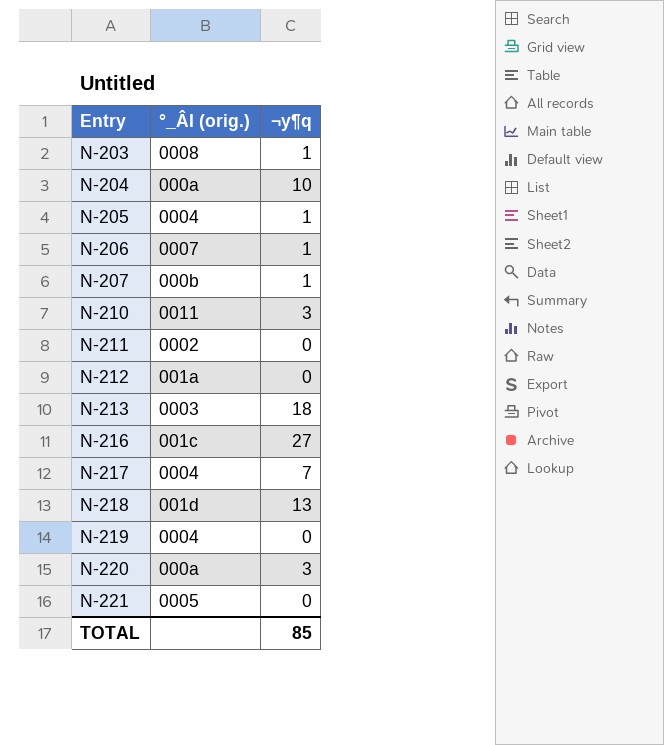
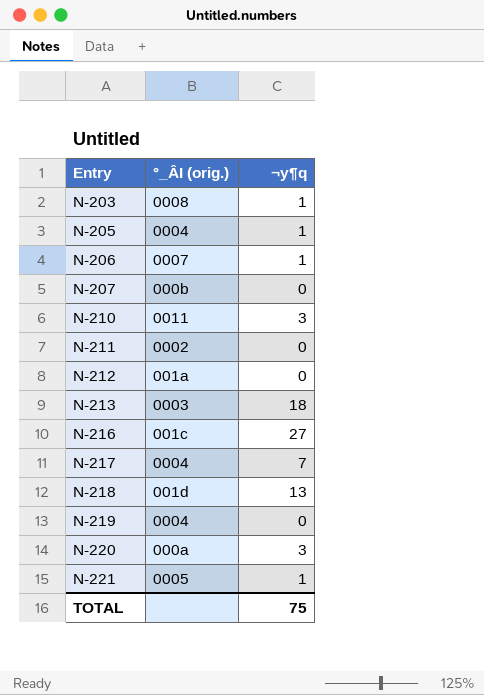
row N-204: 000a | 10 -> none
N-207 | ¬y¶q: 1 -> 0
N-221 | ¬y¶q: 0 -> 1
TOTAL | ¬y¶q: 85 -> 75

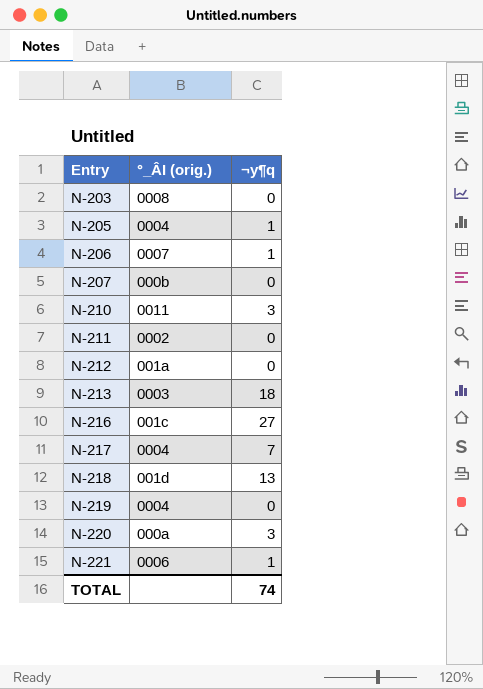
N-203 | ¬y¶q: 1 -> 0
N-221 | °_ÂI (orig.): 0005 -> 0006
TOTAL | ¬y¶q: 75 -> 74

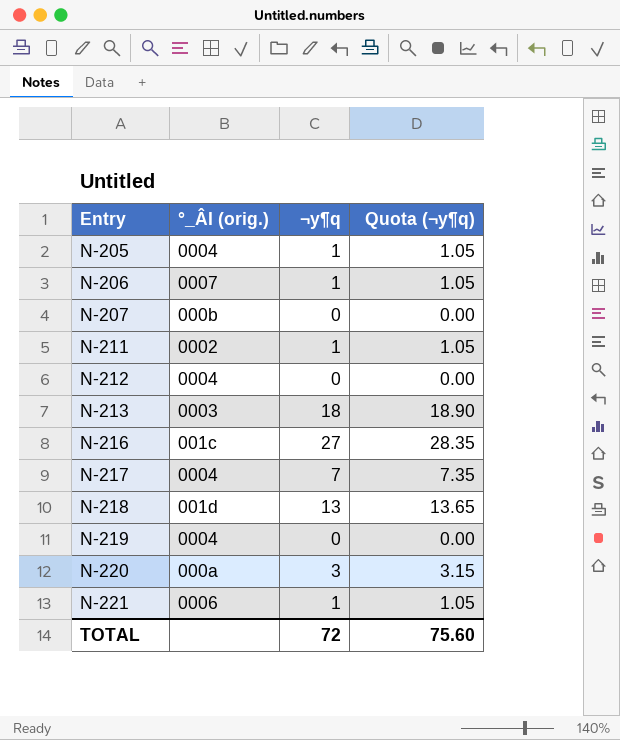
column Quota (¬y¶q) | formula: none -> [¬y¶q] * 1.05
row N-203: 0008 | 0 -> none
row N-210: 0011 | 3 -> none
N-211 | ¬y¶q: 0 -> 1
N-212 | °_ÂI (orig.): 001a -> 0004
TOTAL | ¬y¶q: 74 -> 72

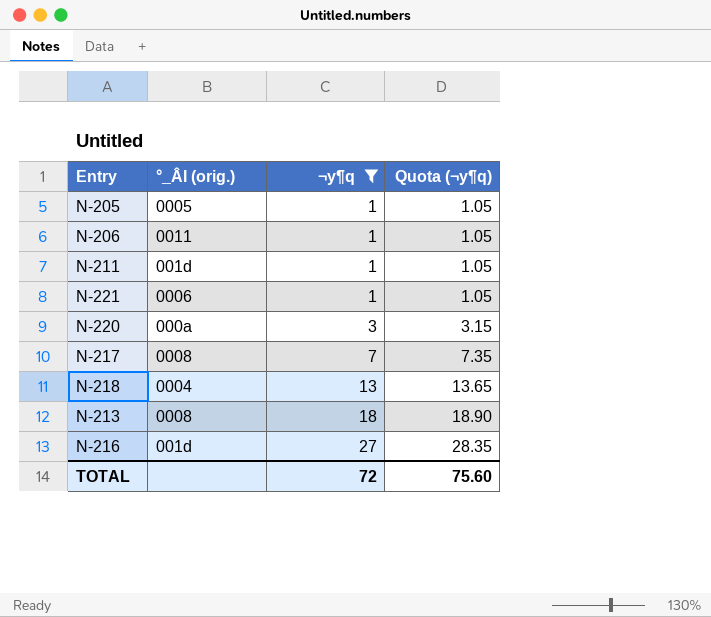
filter: none -> ¬y¶q != 0
row order: Entry ascending -> ¬y¶q ascending
N-205 | °_ÂI (orig.): 0004 -> 0005
N-206 | °_ÂI (orig.): 0007 -> 0011
N-211 | °_ÂI (orig.): 0002 -> 001d
N-217 | °_ÂI (orig.): 0004 -> 0008
N-218 | °_ÂI (orig.): 001d -> 0004
N-213 | °_ÂI (orig.): 0003 -> 0008
N-216 | °_ÂI (orig.): 001c -> 001d

